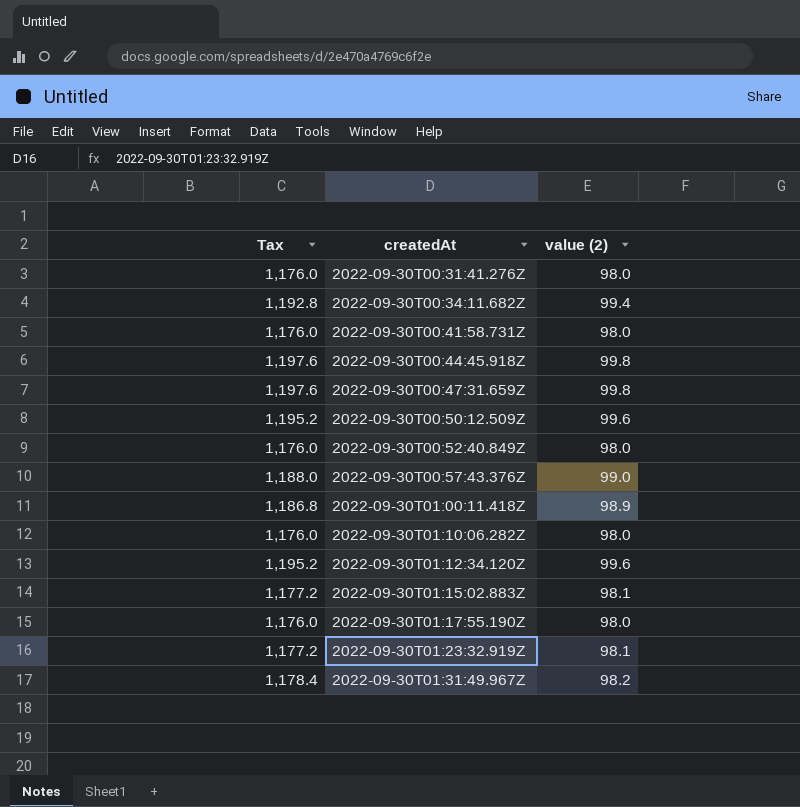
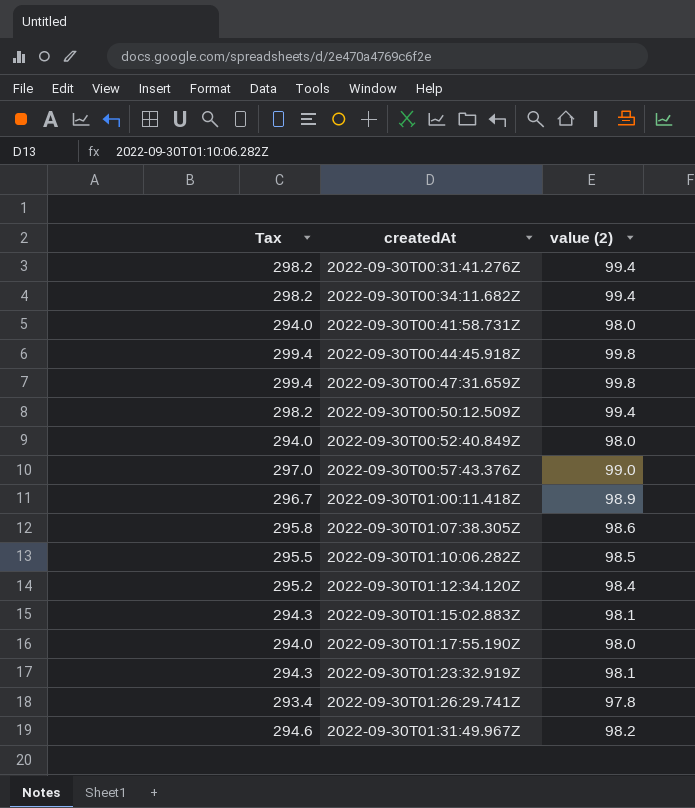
column Tax | formula: [value (2)] * 12 -> [value (2)] * 3
2022-09-30T00:31:41.276Z | value (2): 98.0 -> 99.4
2022-09-30T00:50:12.509Z | value (2): 99.6 -> 99.4
row 2022-09-30T01:07:38.305Z: none -> 295.8 | 98.6
2022-09-30T01:10:06.282Z | value (2): 98.0 -> 98.5
2022-09-30T01:12:34.120Z | value (2): 99.6 -> 98.4
row 2022-09-30T01:26:29.741Z: none -> 293.4 | 97.8

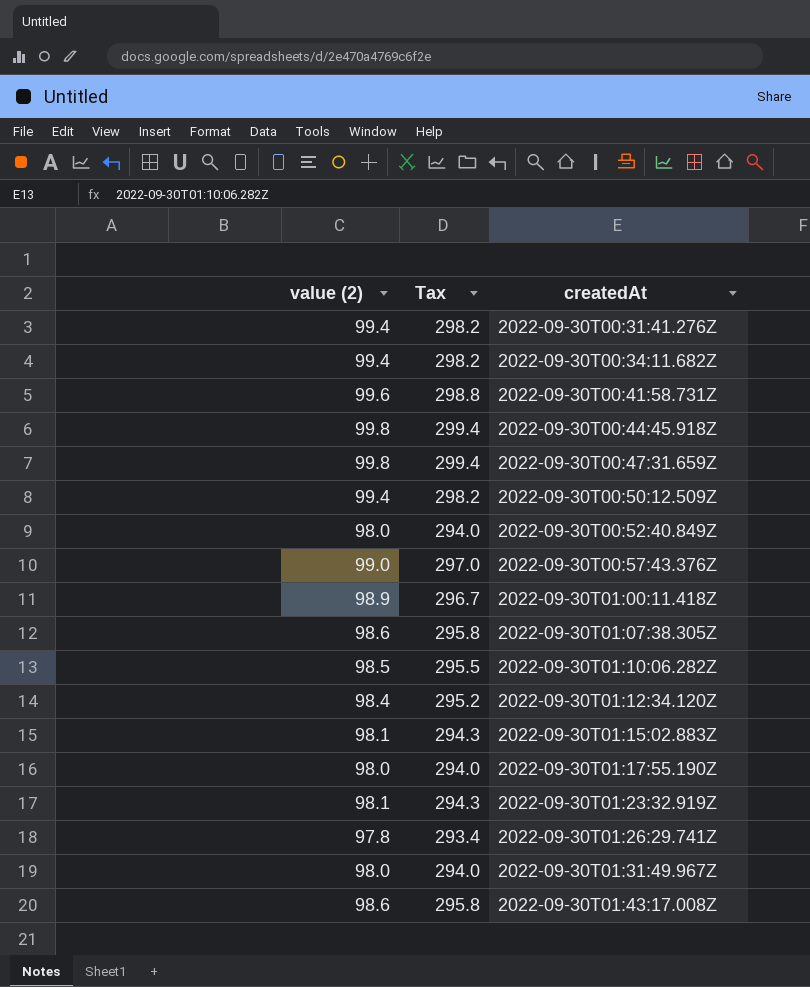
column value (2) | position: 3 -> 1
2022-09-30T00:41:58.731Z | value (2): 98.0 -> 99.6
2022-09-30T00:41:58.731Z | Tax: 294.0 -> 298.8
2022-09-30T01:31:49.967Z | value (2): 98.2 -> 98.0
2022-09-30T01:31:49.967Z | Tax: 294.6 -> 294.0
row 2022-09-30T01:43:17.008Z: none -> 98.6 | 295.8

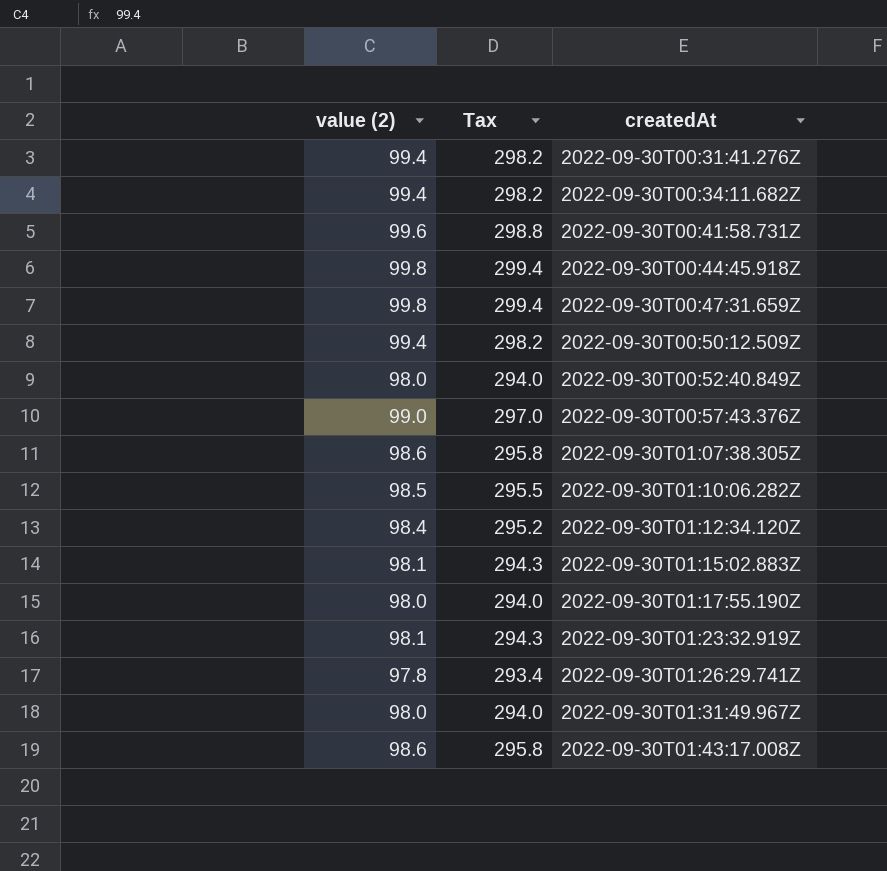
row 2022-09-30T01:00:11.418Z: 98.9 | 296.7 -> none

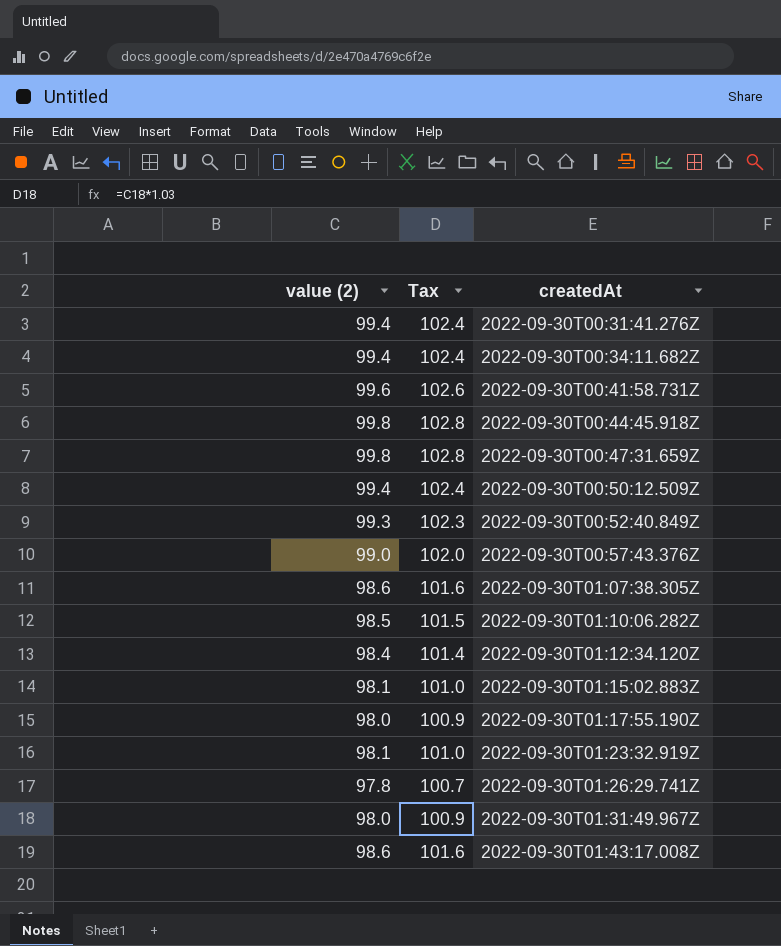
column Tax | formula: [value (2)] * 3 -> [value (2)] * 1.03
2022-09-30T00:52:40.849Z | value (2): 98.0 -> 99.3

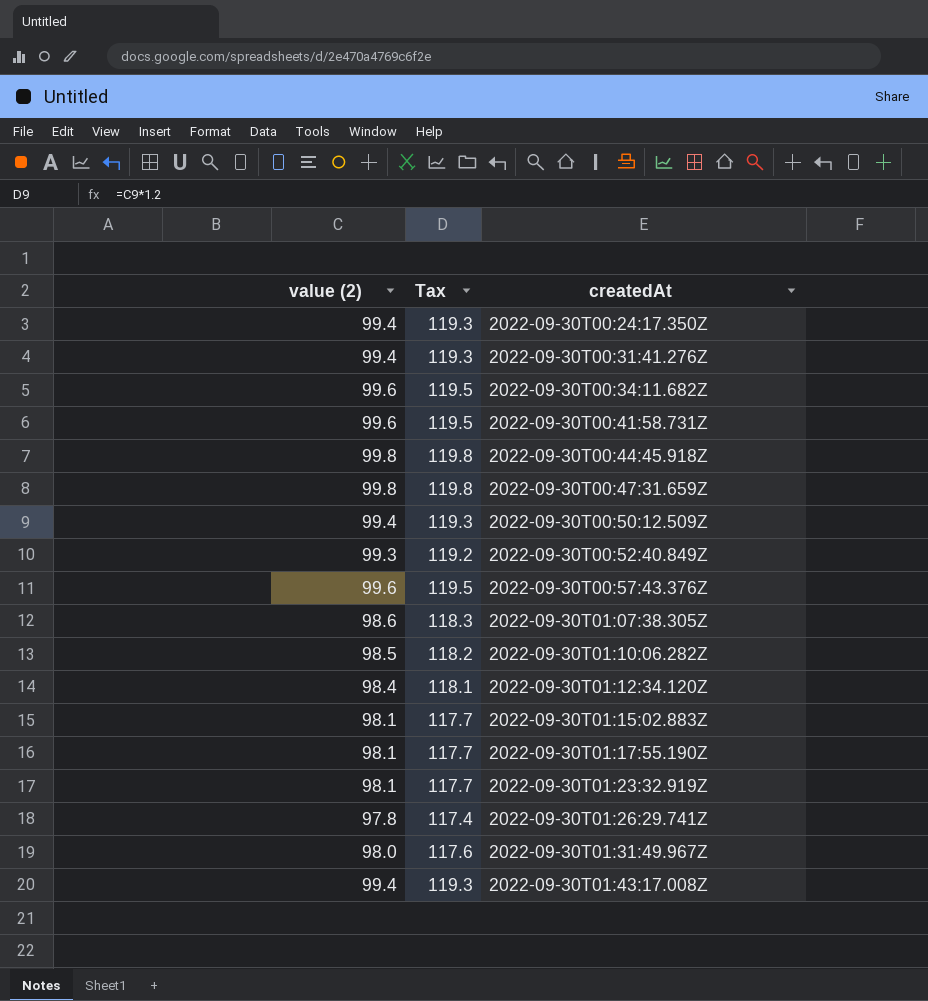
column Tax | formula: [value (2)] * 1.03 -> [value (2)] * 1.2
row 2022-09-30T00:24:17.350Z: none -> 99.4 | 119.3
2022-09-30T00:34:11.682Z | value (2): 99.4 -> 99.6
2022-09-30T00:57:43.376Z | value (2): 99.0 -> 99.6
2022-09-30T01:17:55.190Z | value (2): 98.0 -> 98.1
2022-09-30T01:43:17.008Z | value (2): 98.6 -> 99.4

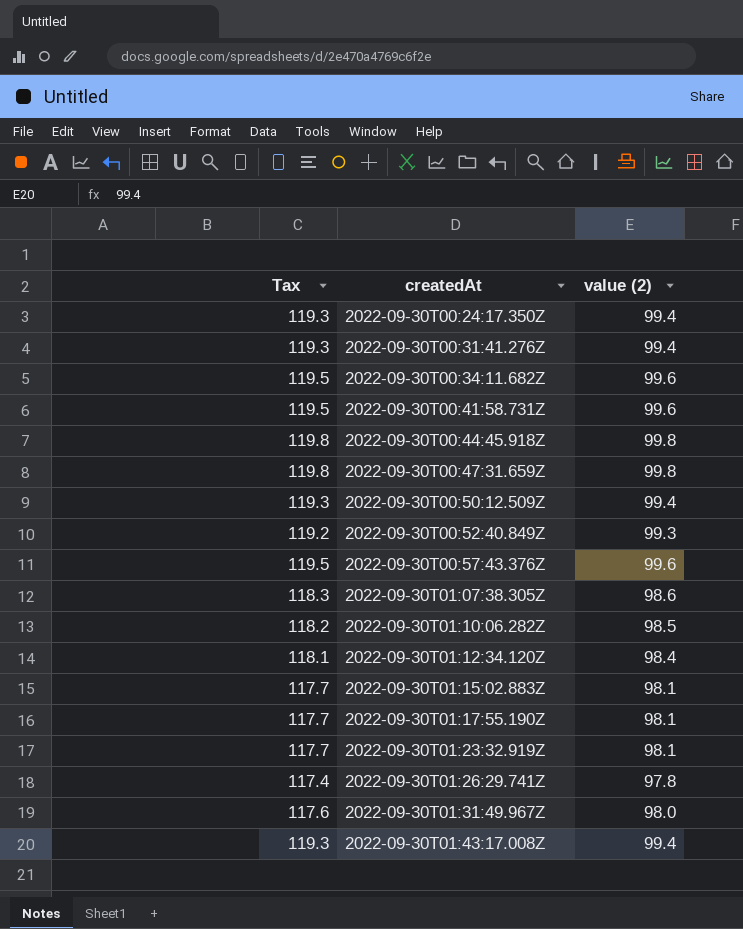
column value (2) | position: 1 -> 3

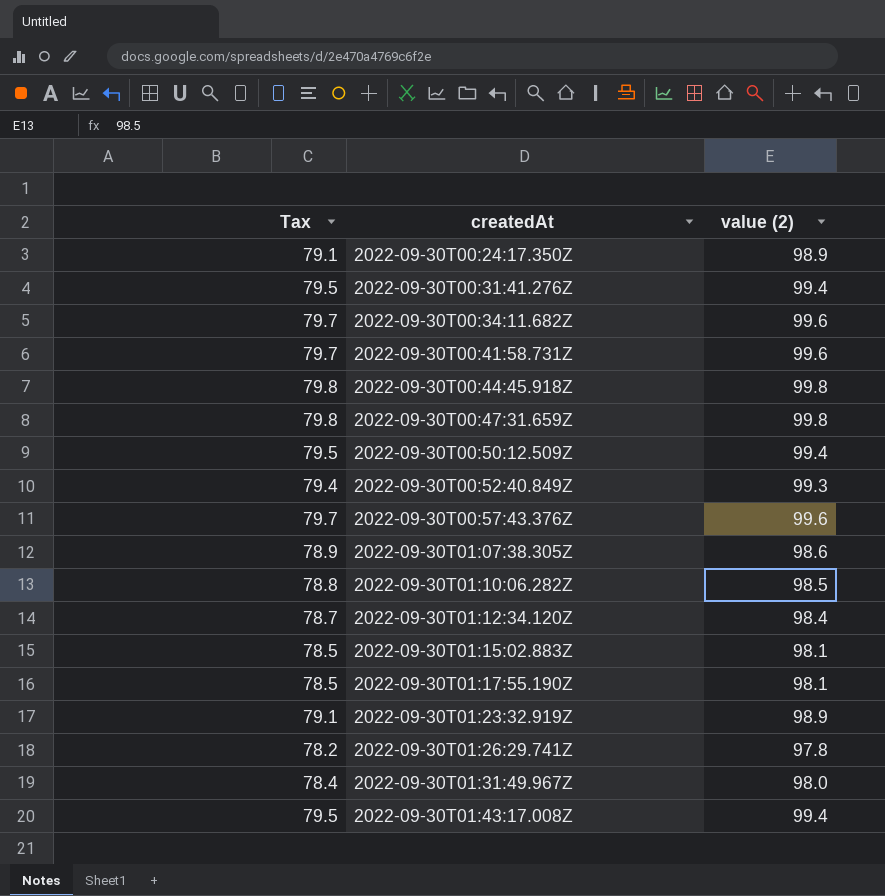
column Tax | formula: [value (2)] * 1.2 -> [value (2)] * 0.8
2022-09-30T00:24:17.350Z | value (2): 99.4 -> 98.9
2022-09-30T01:23:32.919Z | value (2): 98.1 -> 98.9

